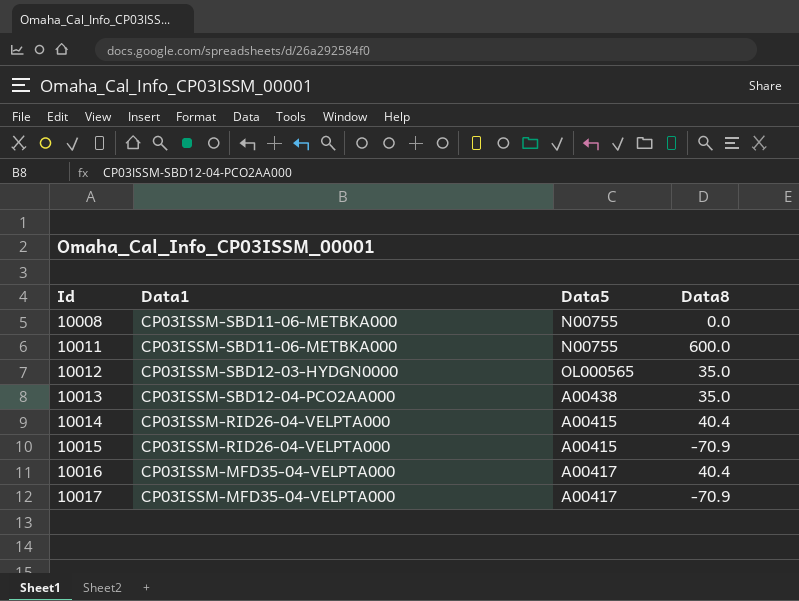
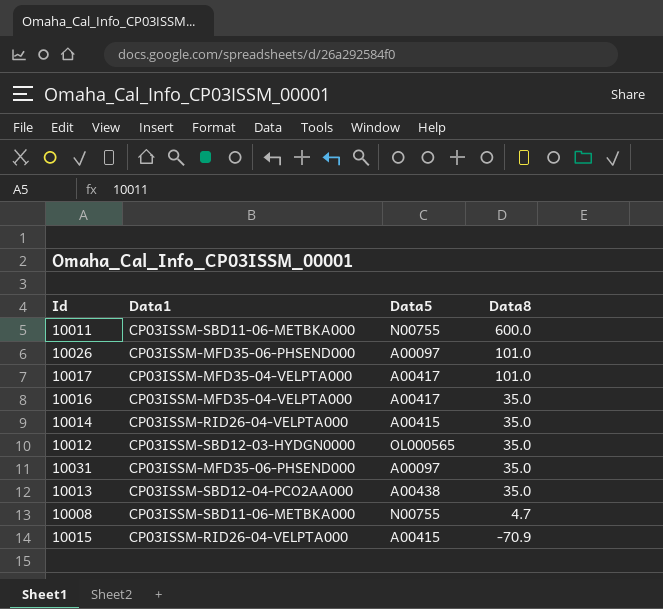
row order: Id ascending -> Data8 descending
row 10026: none -> CP03ISSM-MFD35-06-PHSEND000 | A00097 | 101.0
10017 | Data8: -70.9 -> 101.0
10016 | Data8: 40.4 -> 35.0
10014 | Data8: 40.4 -> 35.0
row 10031: none -> CP03ISSM-MFD35-06-PHSEND000 | A00097 | 35.0
10008 | Data8: 0.0 -> 4.7

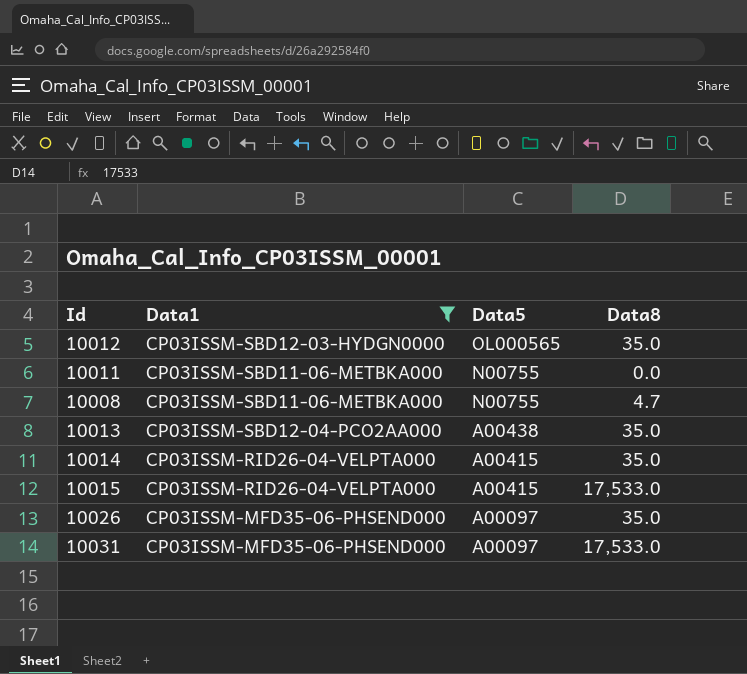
filter: none -> Data1 != CP03ISSM-MFD35-04-VELPTA000
row order: Data8 descending -> Data5 descending
10011 | Data8: 600.0 -> 0.0
10015 | Data8: -70.9 -> 17,533.0
10026 | Data8: 101.0 -> 35.0
10031 | Data8: 35.0 -> 17,533.0

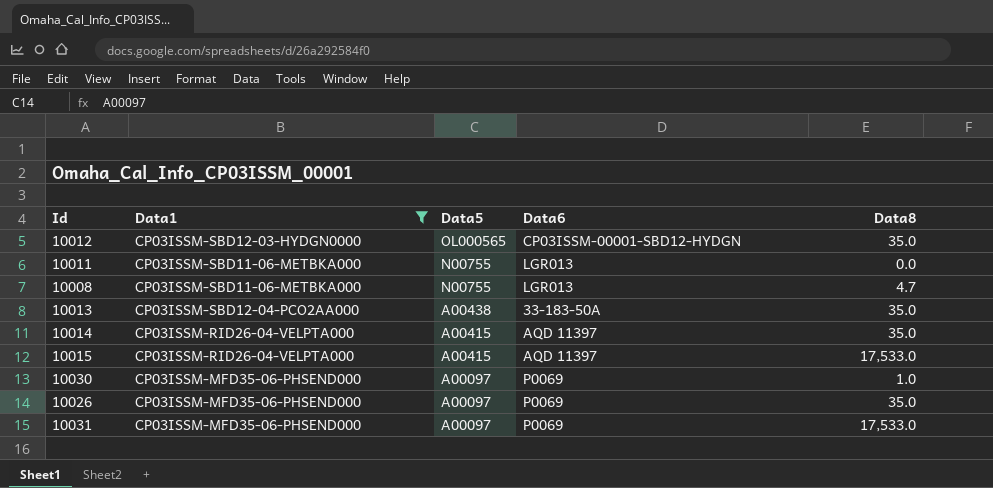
column Data6 | position: none -> 4
row 10030: none -> CP03ISSM-MFD35-06-PHSEND000 | A00097 | P0069 | 1.0

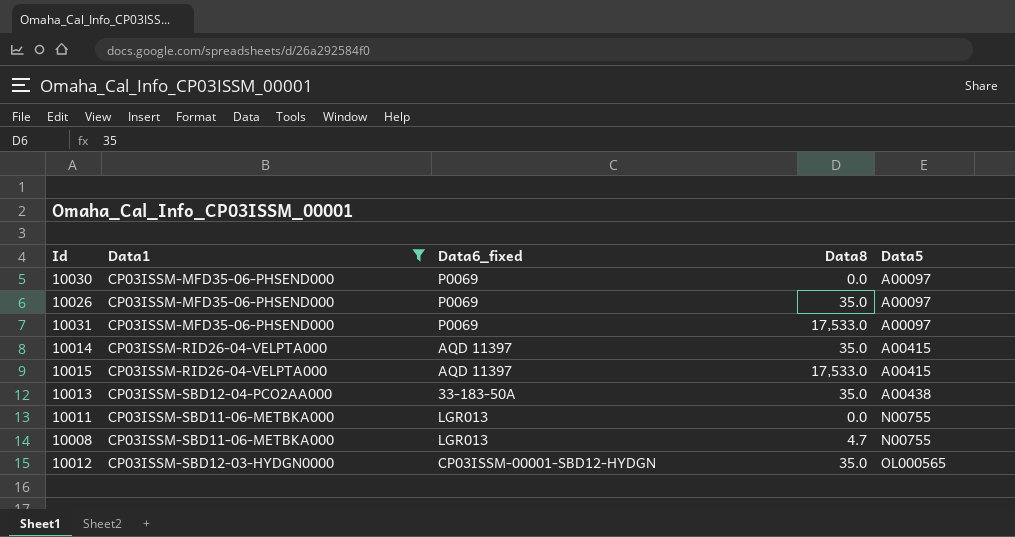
row order: Data5 descending -> Data5 ascending
column name: Data6 -> Data6_fixed
column Data5 | position: 3 -> 5
10030 | Data8: 1.0 -> 0.0

